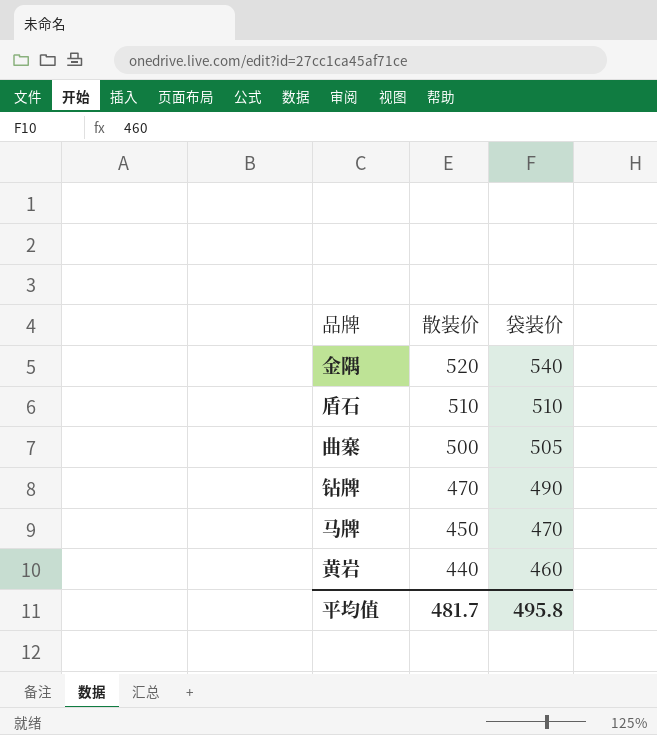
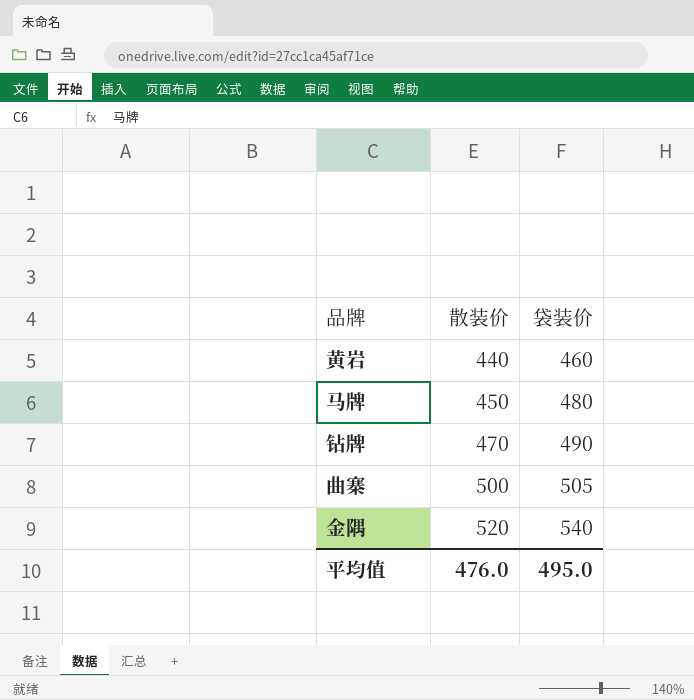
row order: 散装价 descending -> 散装价 ascending
row 盾石: 510 | 510 -> none
马牌 | 袋装价: 470 -> 480
平均值 | 散装价: 481.7 -> 476.0
平均值 | 袋装价: 495.8 -> 495.0

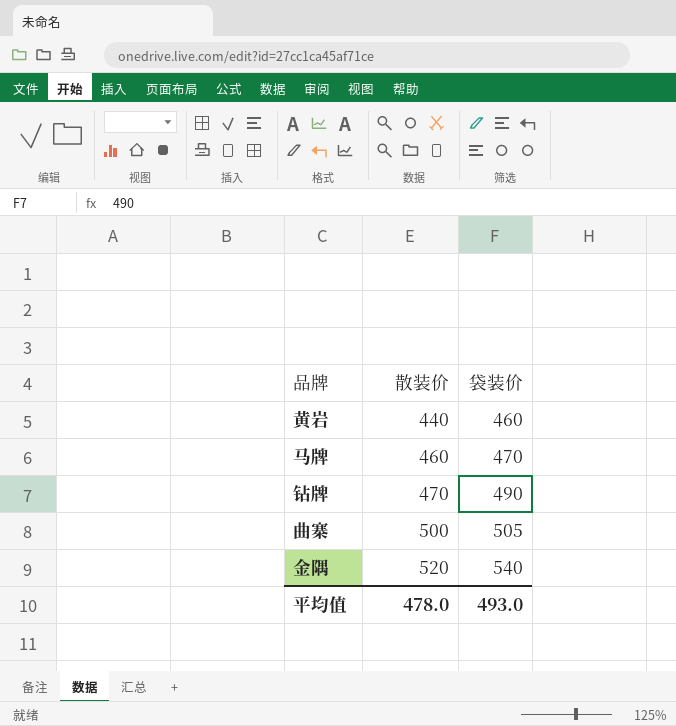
马牌 | 散装价: 450 -> 460
马牌 | 袋装价: 480 -> 470
平均值 | 散装价: 476.0 -> 478.0
平均值 | 袋装价: 495.0 -> 493.0

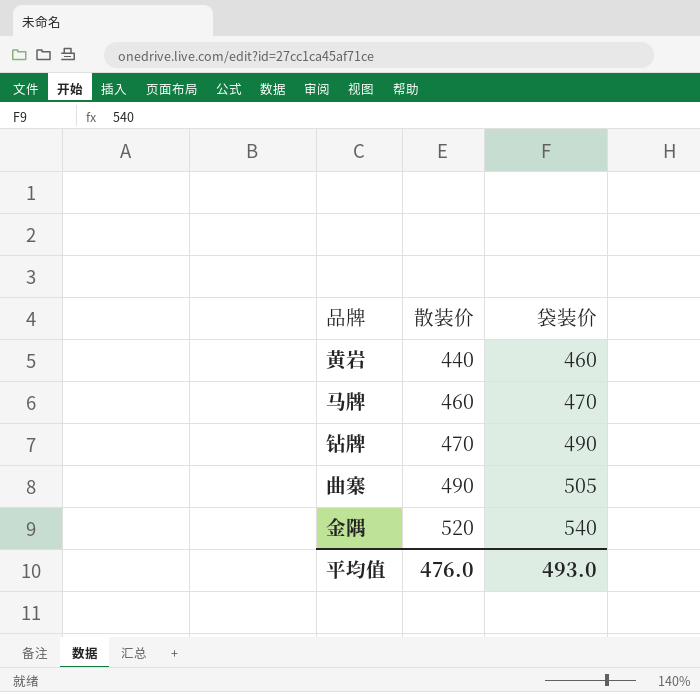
曲寨 | 散装价: 500 -> 490
平均值 | 散装价: 478.0 -> 476.0

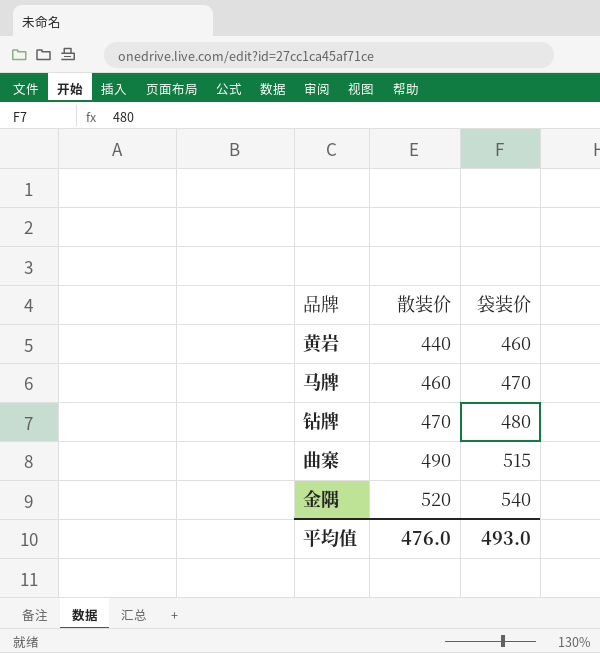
钻牌 | 袋装价: 490 -> 480
曲寨 | 袋装价: 505 -> 515

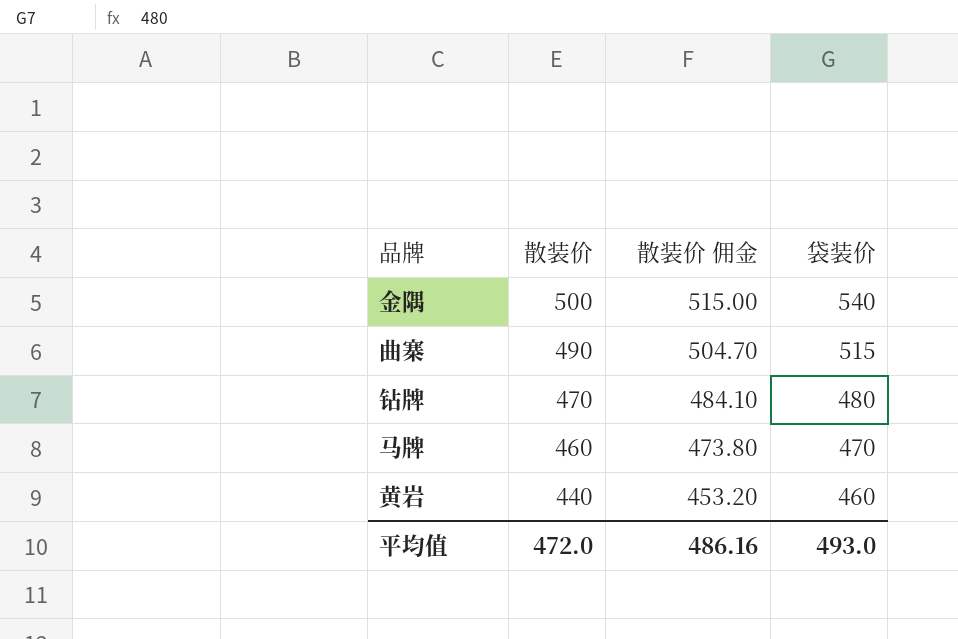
row order: 散装价 ascending -> 散装价 descending
column 散装价 佣金 | formula: none -> [散装价] * 1.03
金隅 | 散装价: 520 -> 500
平均值 | 散装价: 476.0 -> 472.0

